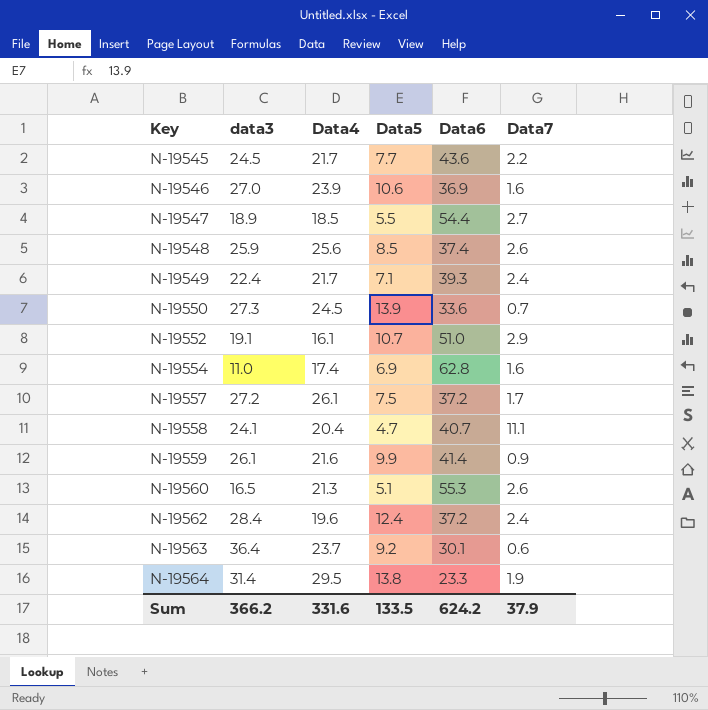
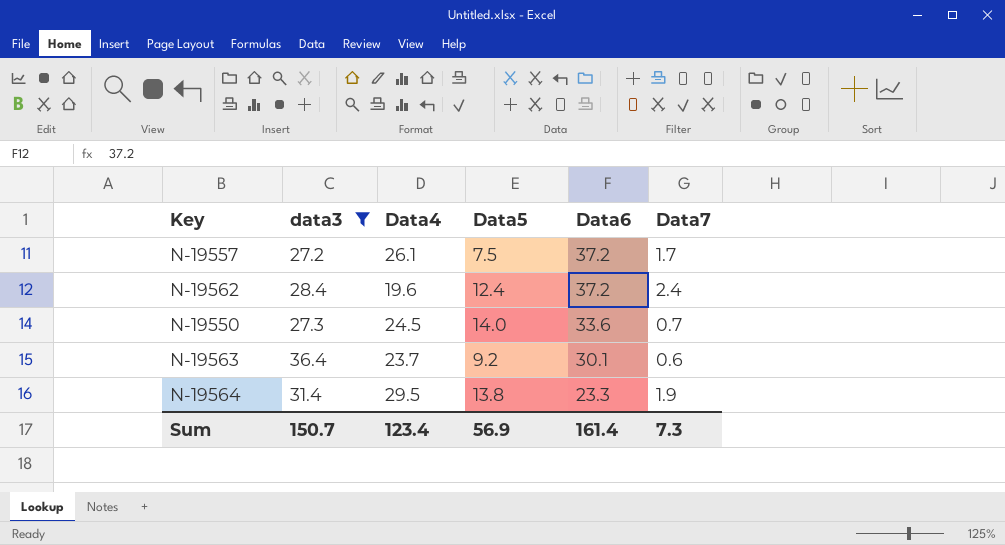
filter: none -> data3 >= 27.2
row order: Key ascending -> Data6 descending
N-19550 | Data5: 13.9 -> 14.0
Sum | data3: 366.2 -> 150.7
Sum | Data4: 331.6 -> 123.4
Sum | Data5: 133.5 -> 56.9
Sum | Data6: 624.2 -> 161.4
Sum | Data7: 37.9 -> 7.3

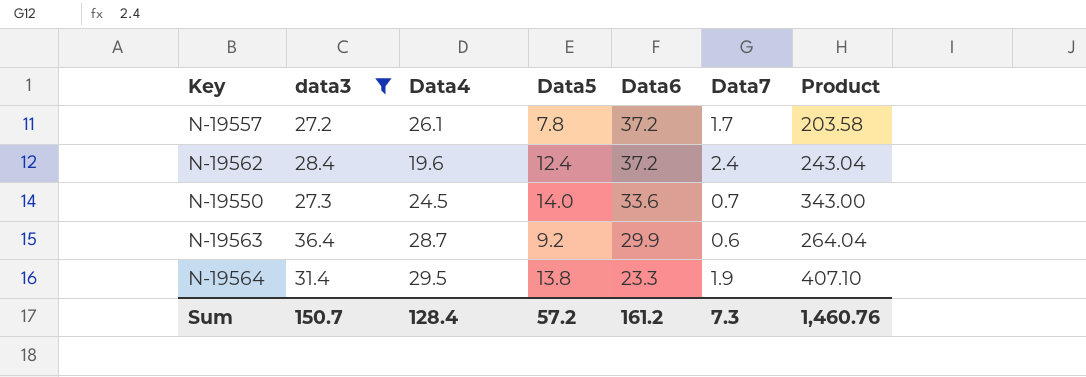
column Product | formula: none -> [Data4] * [Data5]
N-19557 | Data5: 7.5 -> 7.8
N-19563 | Data4: 23.7 -> 28.7
N-19563 | Data6: 30.1 -> 29.9
Sum | Data4: 123.4 -> 128.4
Sum | Data5: 56.9 -> 57.2
Sum | Data6: 161.4 -> 161.2

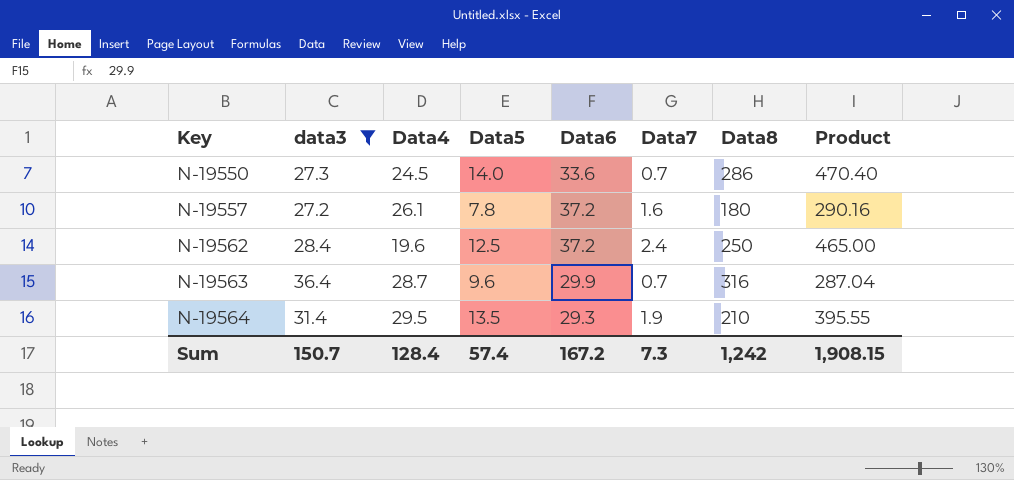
row order: Data6 descending -> Key ascending
column Data8 | position: none -> 7
column Product | formula: [Data4] * [Data5] -> [Data5] * [Data6]
N-19557 | Data7: 1.7 -> 1.6
N-19562 | Data5: 12.4 -> 12.5
N-19563 | Data5: 9.2 -> 9.6
N-19563 | Data7: 0.6 -> 0.7
N-19564 | Data5: 13.8 -> 13.5
N-19564 | Data6: 23.3 -> 29.3
Sum | Data5: 57.2 -> 57.4
Sum | Data6: 161.2 -> 167.2
Sum | Product: 1,460.76 -> 1,908.15

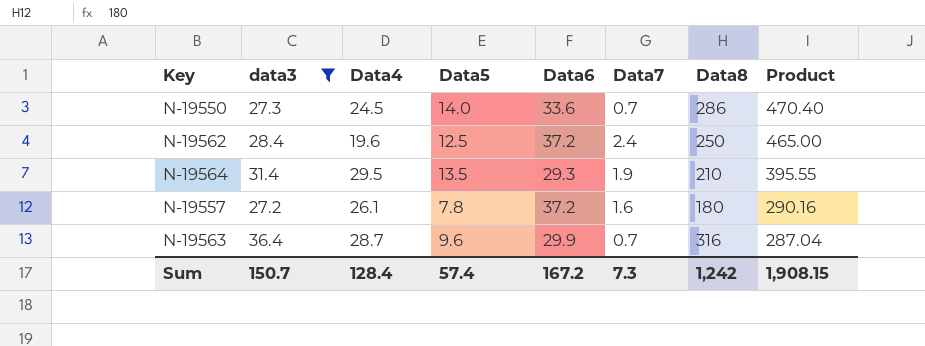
row order: Key ascending -> Product descending

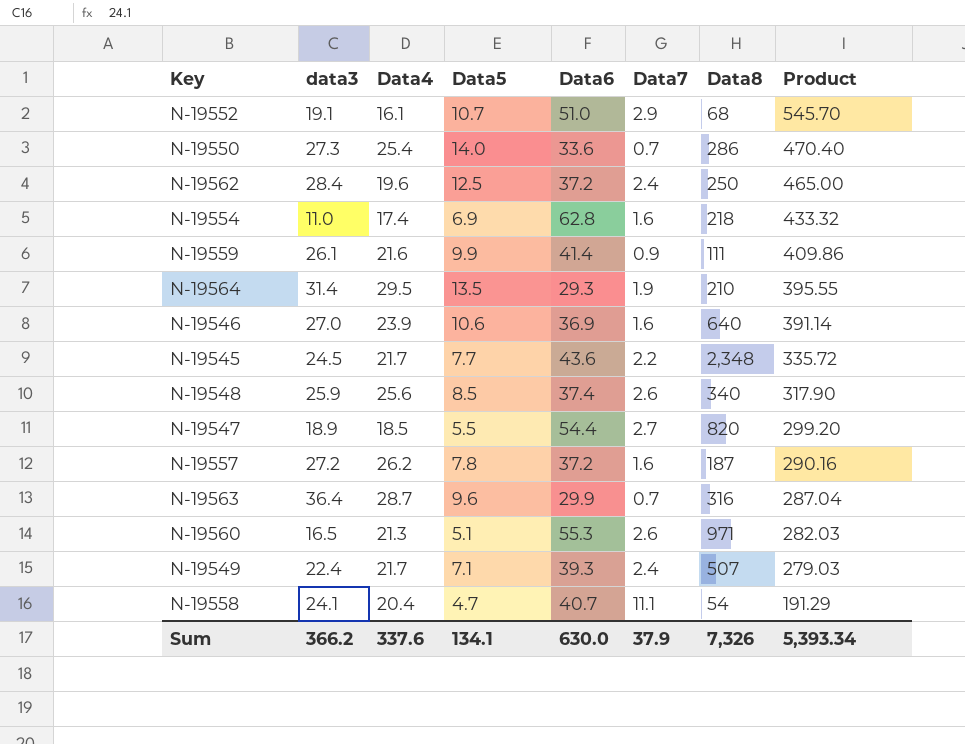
filter: data3 >= 27.2 -> none
N-19550 | Data4: 24.5 -> 25.4
N-19557 | Data4: 26.1 -> 26.2
N-19557 | Data8: 180 -> 187
Sum | data3: 150.7 -> 366.2
Sum | Data4: 128.4 -> 337.6
Sum | Data5: 57.4 -> 134.1
Sum | Data6: 167.2 -> 630.0
Sum | Data7: 7.3 -> 37.9
Sum | Data8: 1,242 -> 7,326
Sum | Product: 1,908.15 -> 5,393.34

